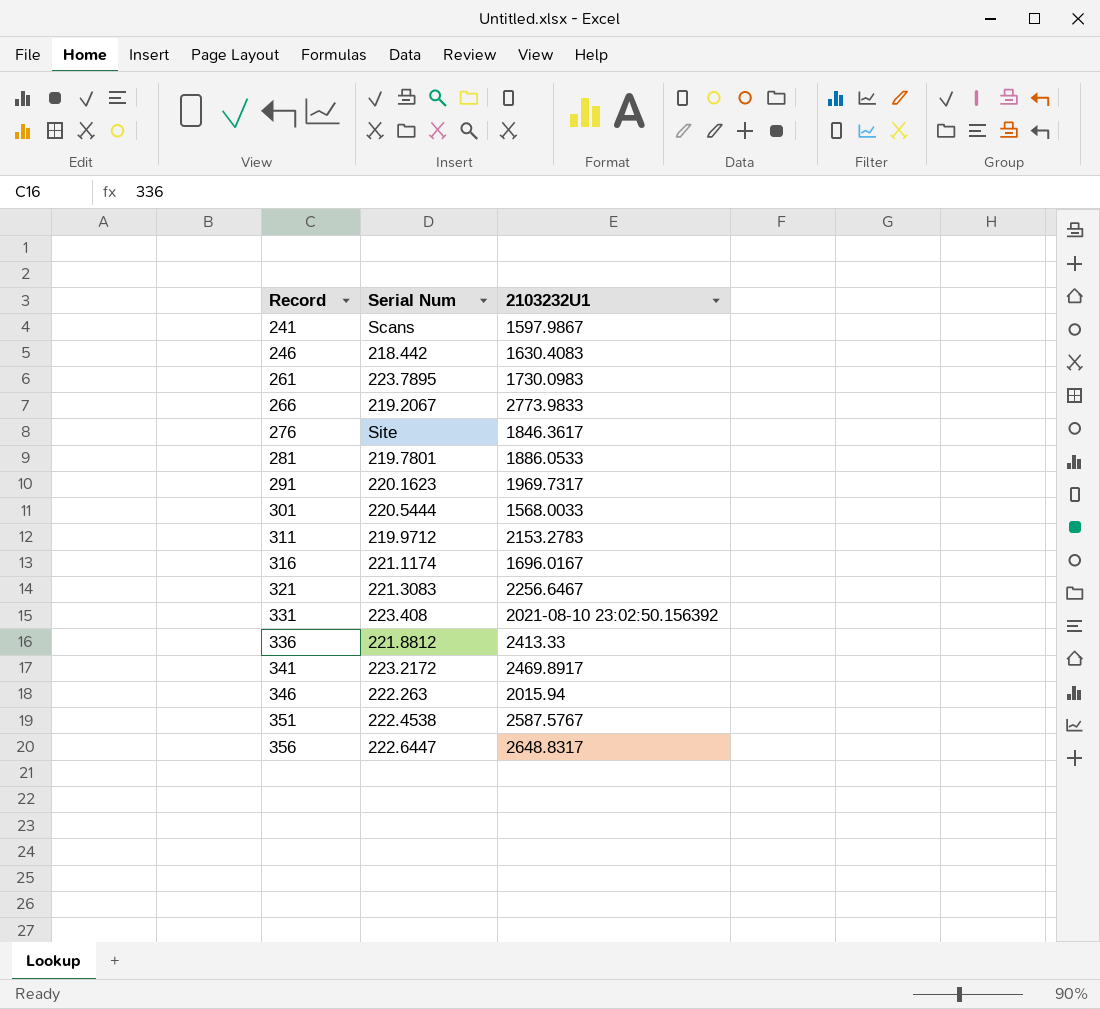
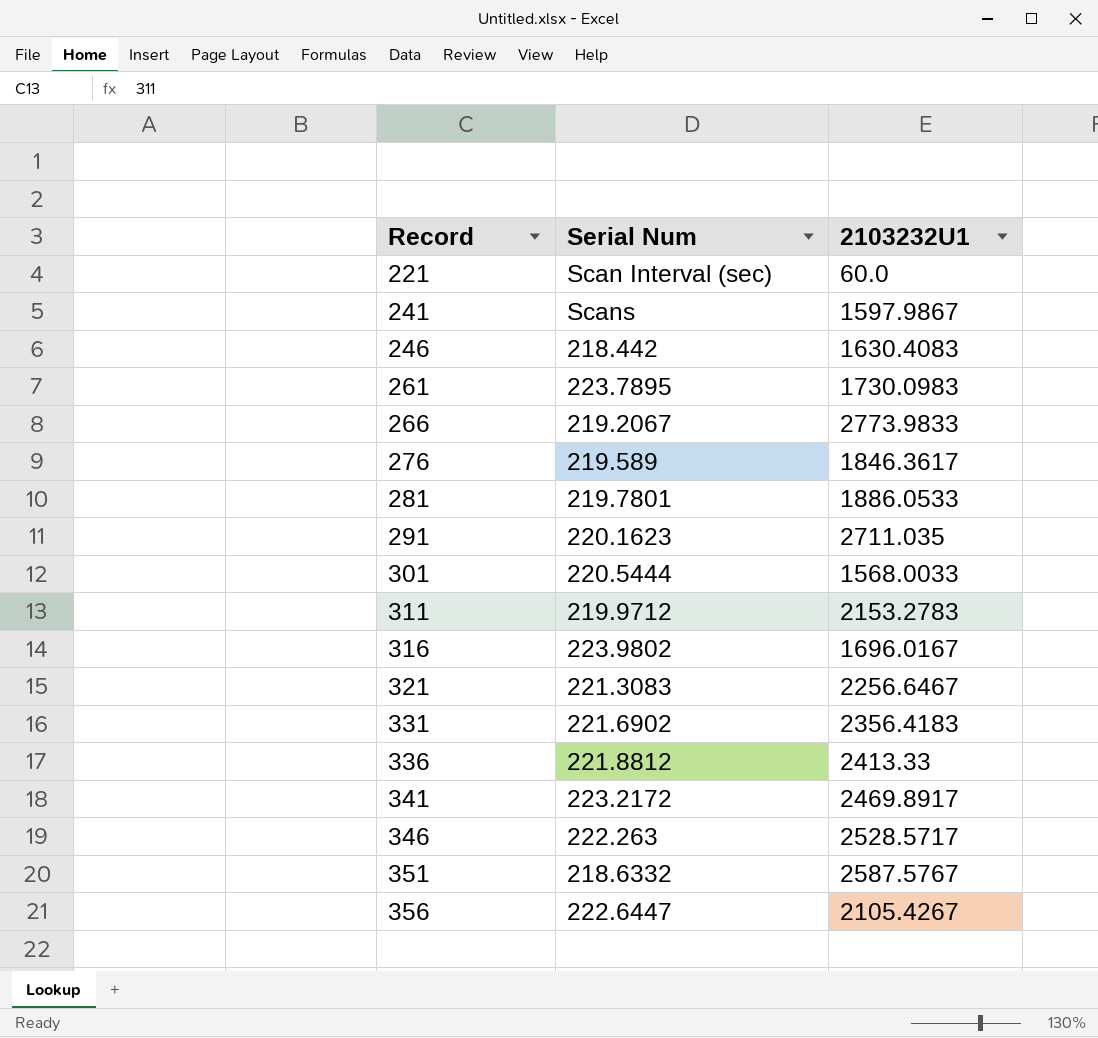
row 221: none -> Scan Interval (sec) | 60.0
276 | Serial Num: Site -> 219.589
291 | 2103232U1: 1969.7317 -> 2711.035
316 | Serial Num: 221.1174 -> 223.9802
331 | Serial Num: 223.408 -> 221.6902
331 | 2103232U1: 2021-08-10 23:02:50.156392 -> 2356.4183
346 | 2103232U1: 2015.94 -> 2528.5717
351 | Serial Num: 222.4538 -> 218.6332
356 | 2103232U1: 2648.8317 -> 2105.4267

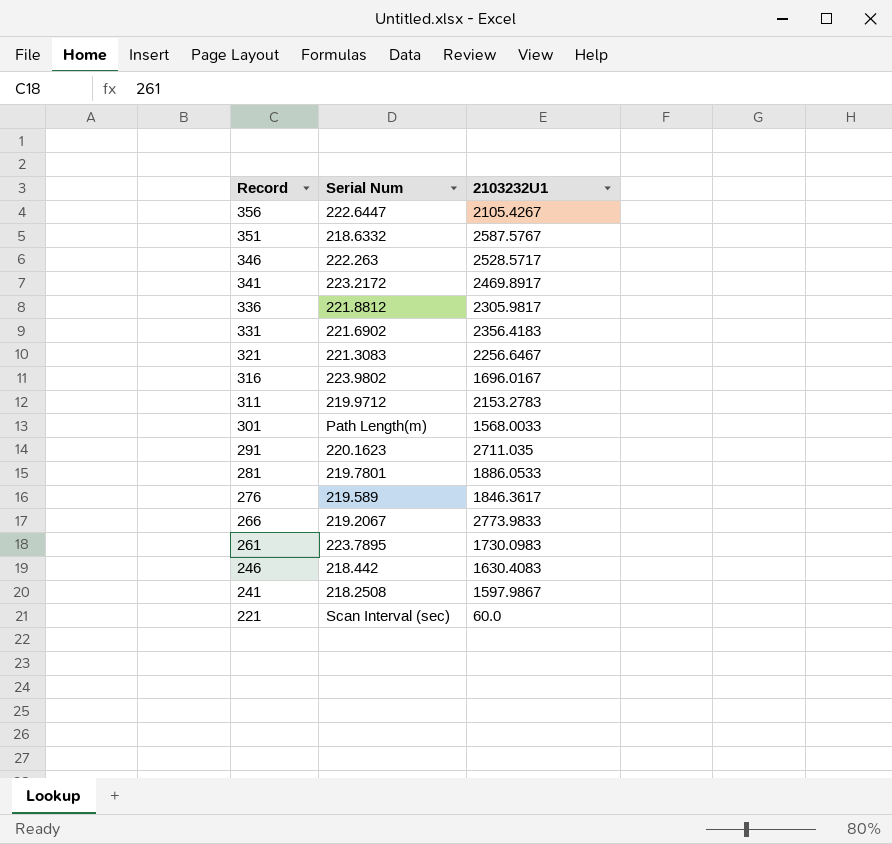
row order: Record ascending -> Record descending
336 | 2103232U1: 2413.33 -> 2305.9817
301 | Serial Num: 220.5444 -> Path Length(m)
241 | Serial Num: Scans -> 218.2508

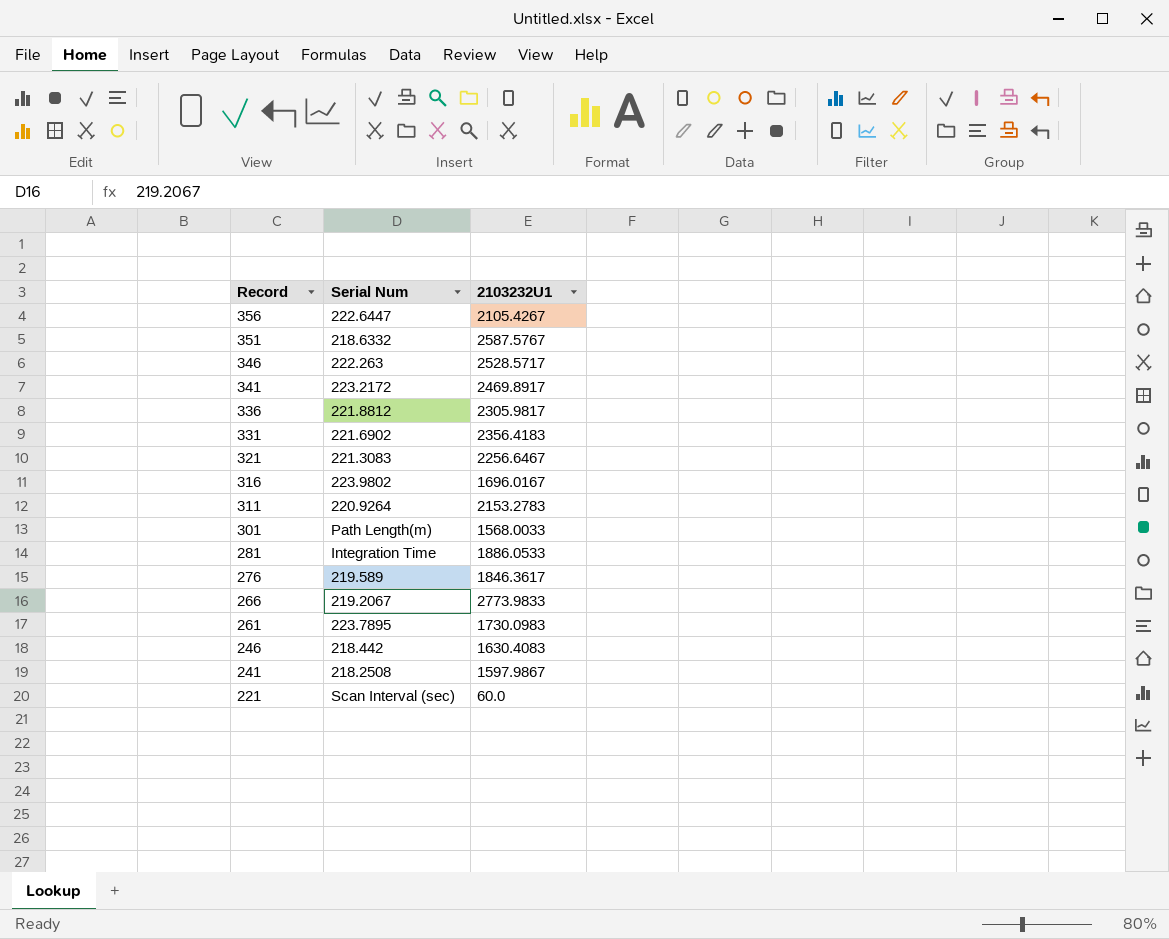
row 291: 220.1623 | 2711.035 -> none
311 | Serial Num: 219.9712 -> 220.9264
281 | Serial Num: 219.7801 -> Integration Time

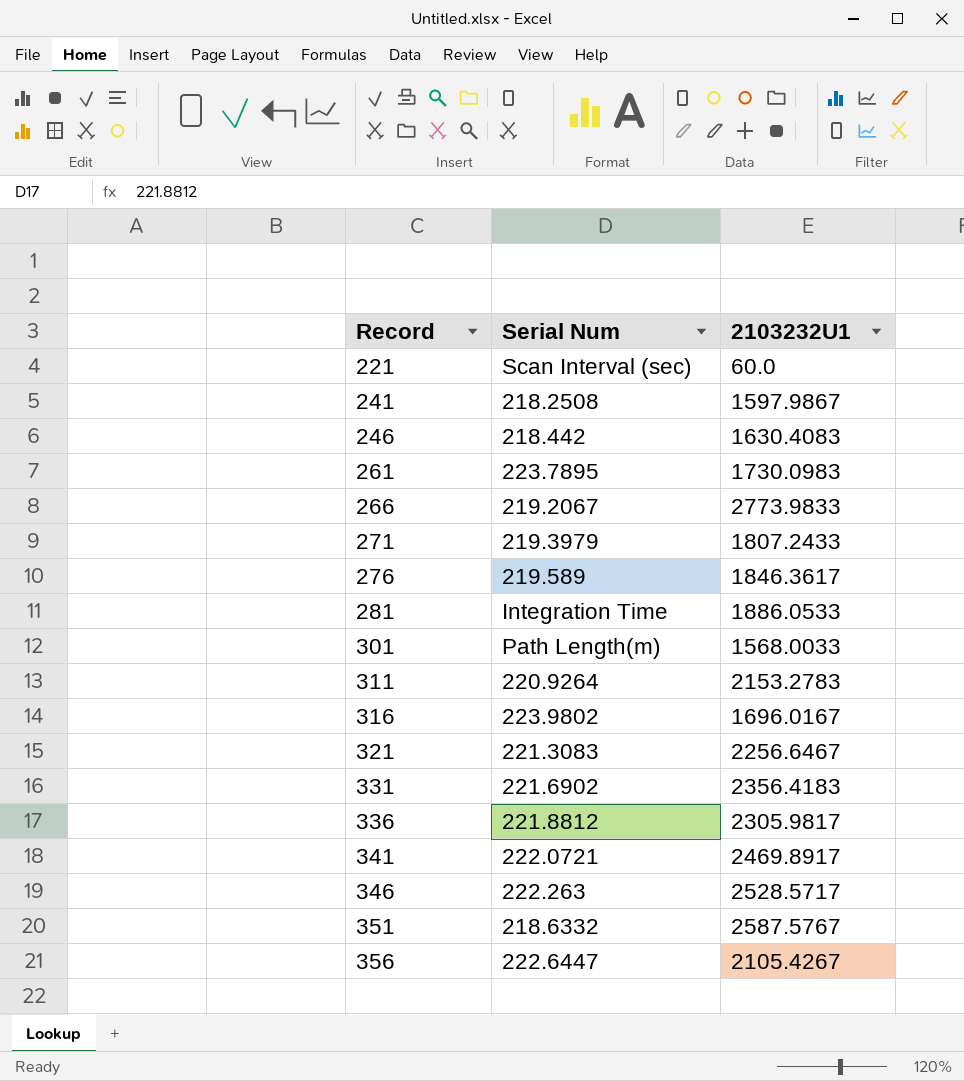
row order: Record descending -> Record ascending
row 271: none -> 219.3979 | 1807.2433
341 | Serial Num: 223.2172 -> 222.0721

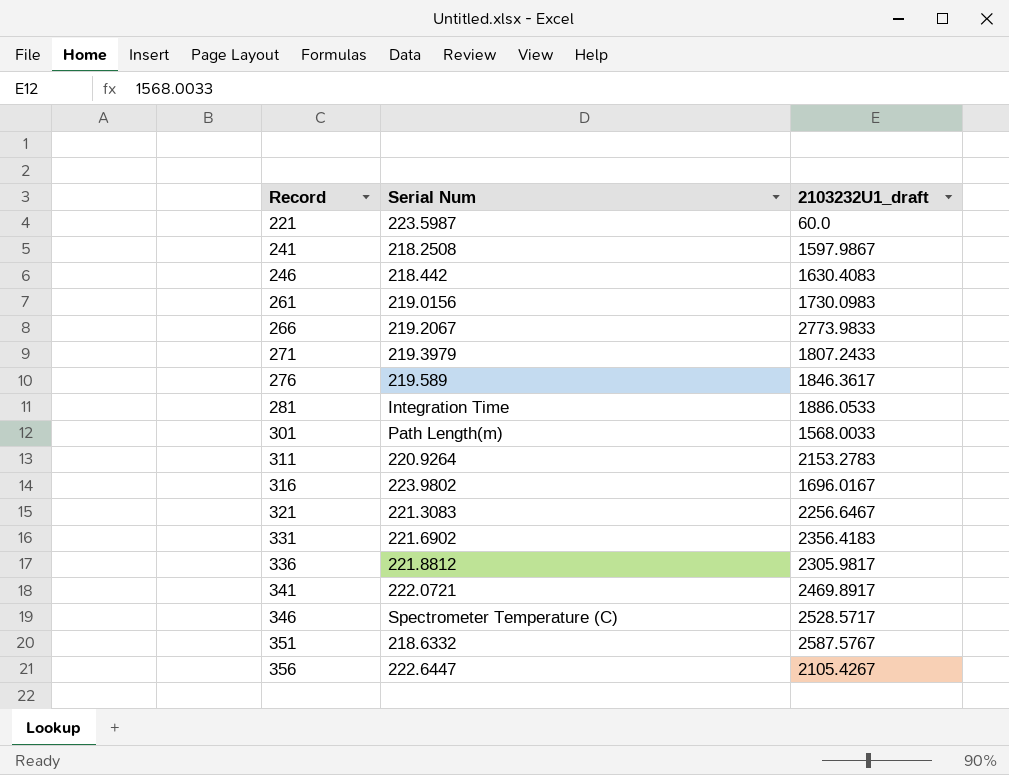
column name: 2103232U1 -> 2103232U1_draft
221 | Serial Num: Scan Interval (sec) -> 223.5987
261 | Serial Num: 223.7895 -> 219.0156
346 | Serial Num: 222.263 -> Spectrometer Temperature (C)

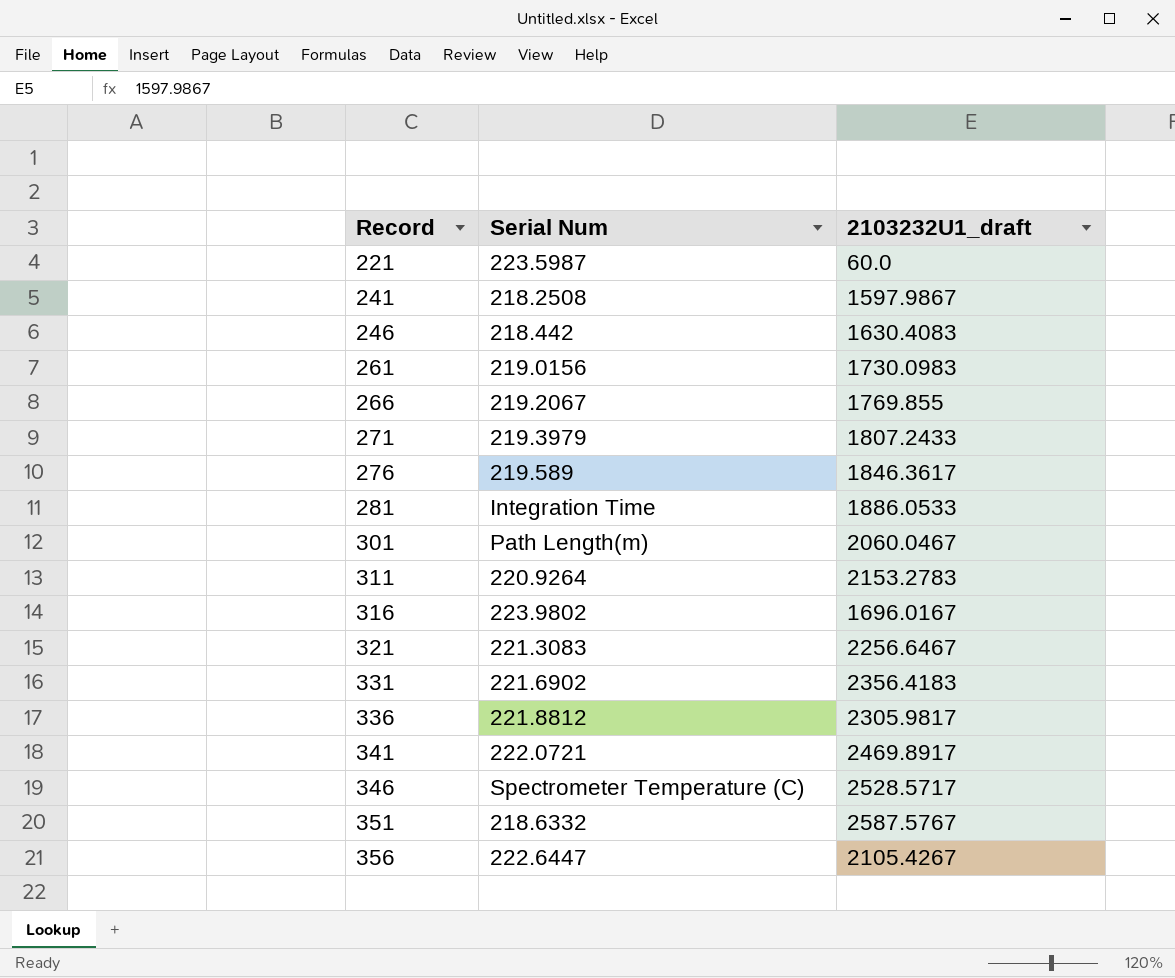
266 | 2103232U1_draft: 2773.9833 -> 1769.855
301 | 2103232U1_draft: 1568.0033 -> 2060.0467

